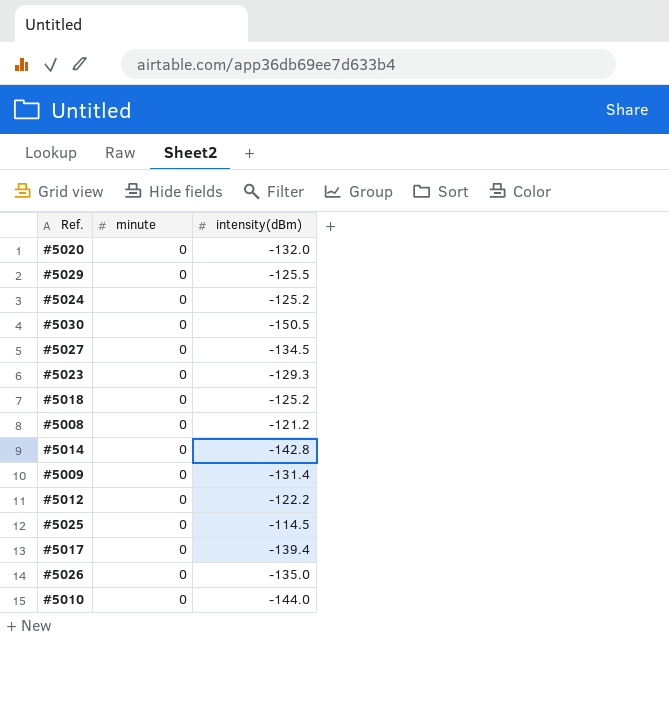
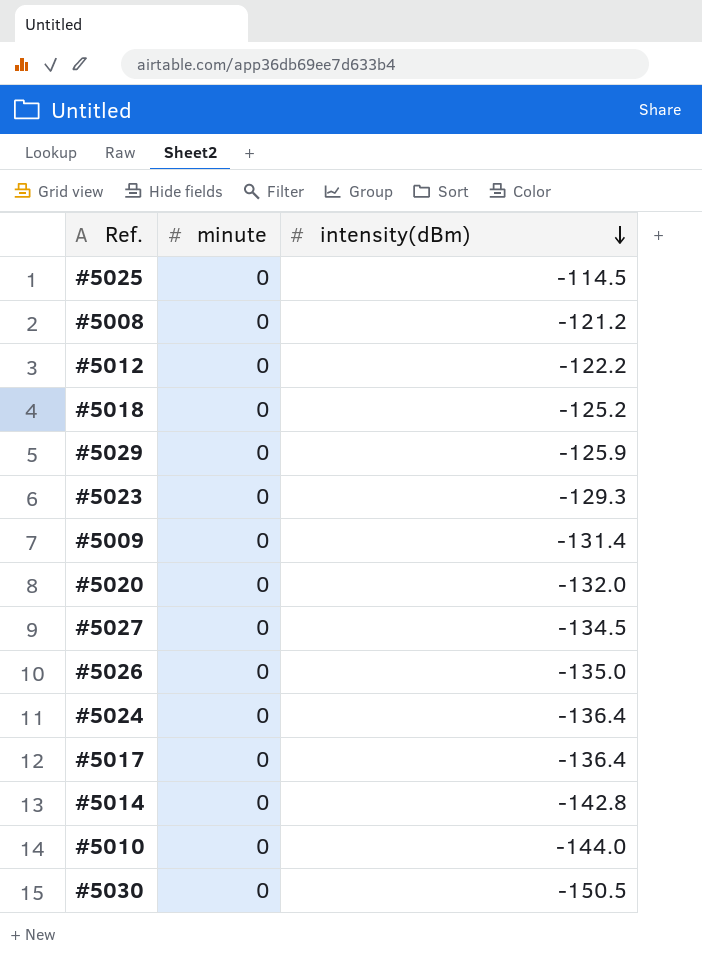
row order: none -> intensity(dBm) descending
#5029 | intensity(dBm): -125.5 -> -125.9
#5024 | intensity(dBm): -125.2 -> -136.4
#5017 | intensity(dBm): -139.4 -> -136.4

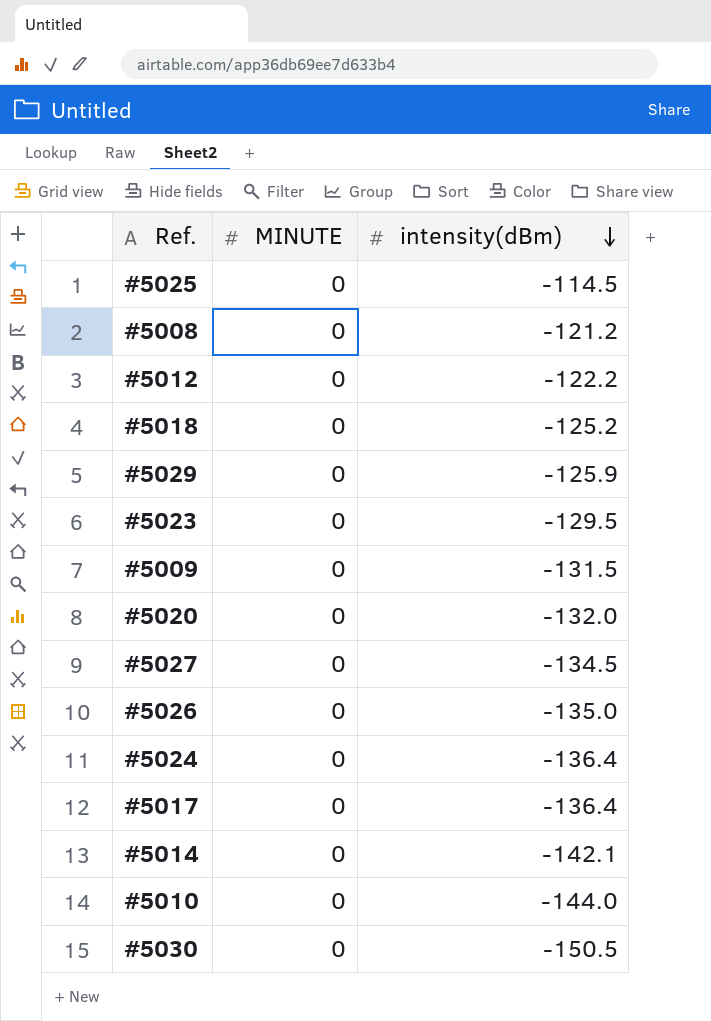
column name: minute -> MINUTE
#5023 | intensity(dBm): -129.3 -> -129.5
#5009 | intensity(dBm): -131.4 -> -131.5
#5014 | intensity(dBm): -142.8 -> -142.1

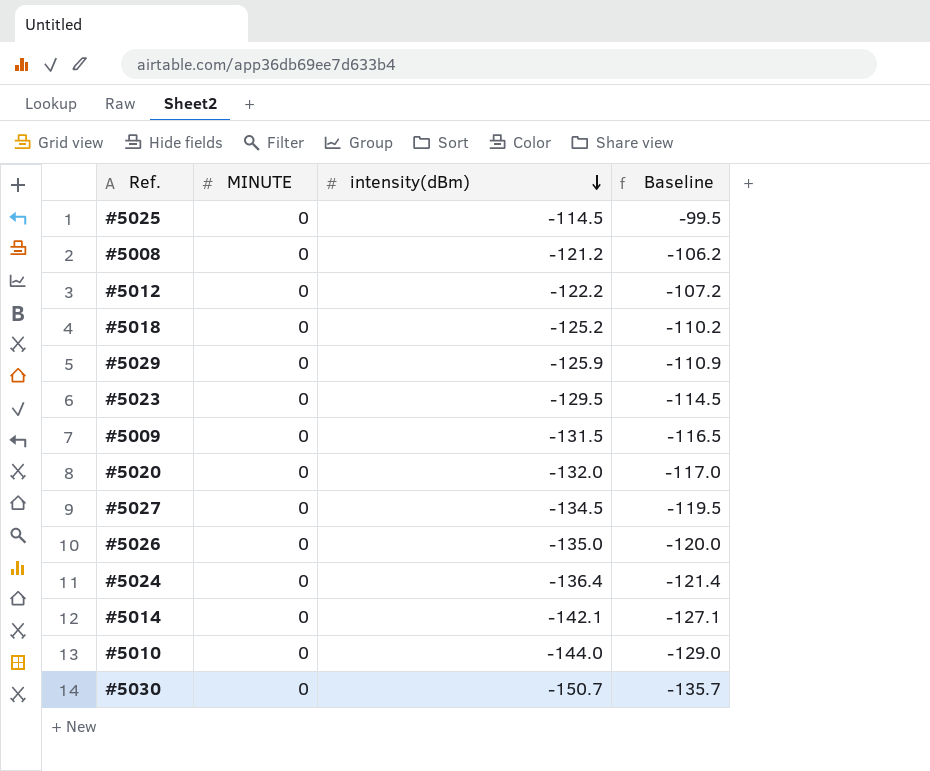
column Baseline | formula: none -> [intensity(dBm)] + 15
row #5017: 0 | -136.4 -> none
#5030 | intensity(dBm): -150.5 -> -150.7

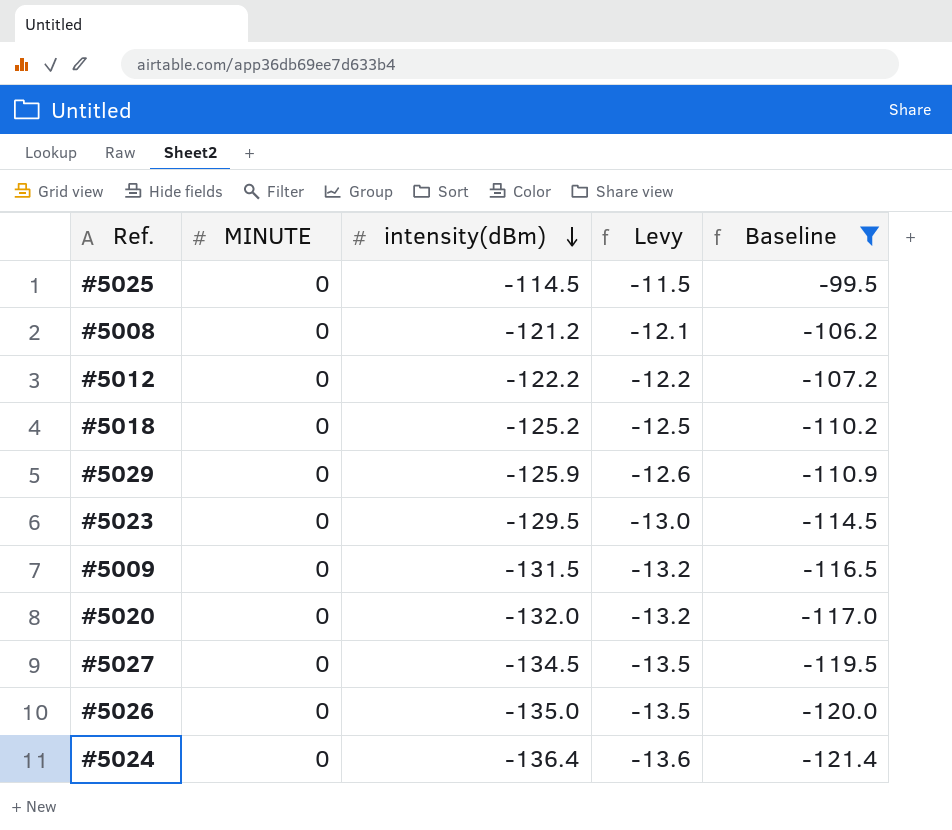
filter: none -> Baseline >= -121.4
column Levy | formula: none -> [intensity(dBm)] * 0.1

